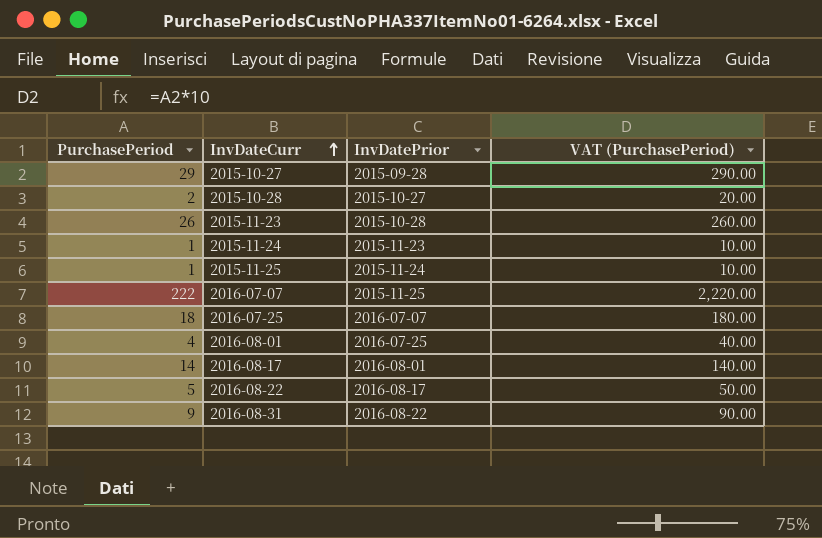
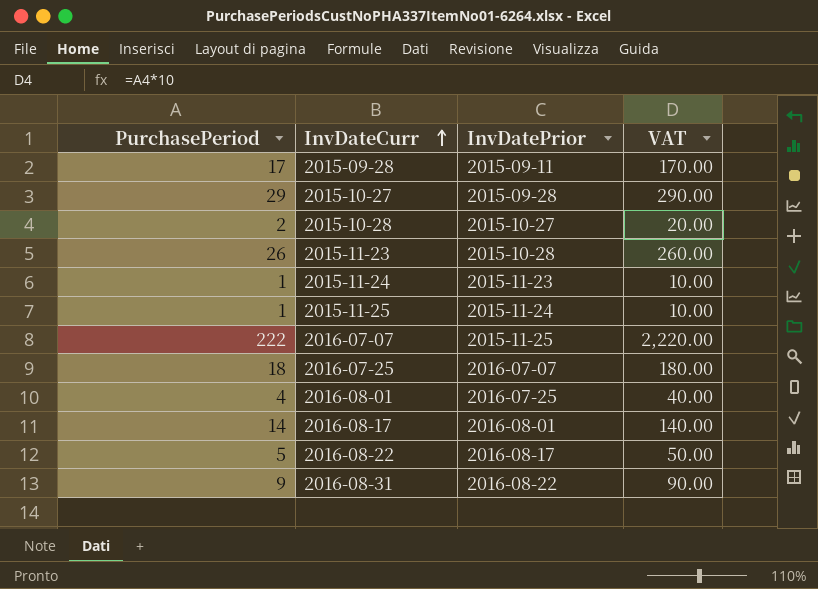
column name: VAT (PurchasePeriod) -> VAT
row 2015-09-28: none -> 17 | 2015-09-11 | 170.00

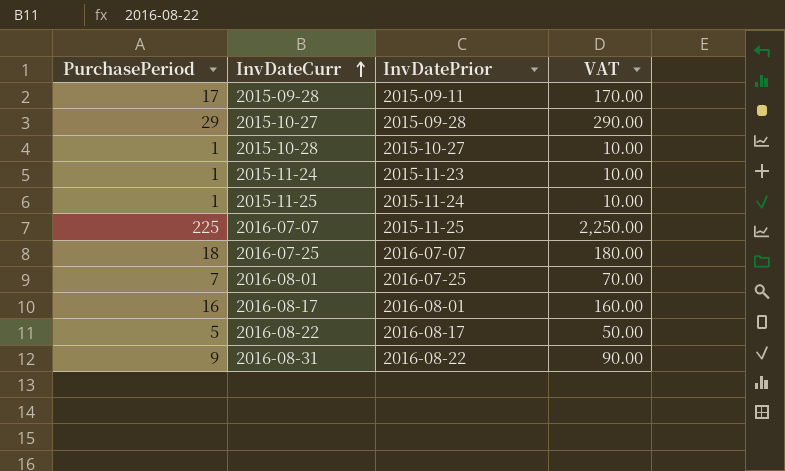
row 2015-11-23: 26 | 2015-10-28 | 260.00 -> none
2015-10-28 | PurchasePeriod: 2 -> 1
2015-10-28 | VAT: 20.00 -> 10.00
2016-07-07 | PurchasePeriod: 222 -> 225
2016-07-07 | VAT: 2,220.00 -> 2,250.00
2016-08-01 | PurchasePeriod: 4 -> 7
2016-08-01 | VAT: 40.00 -> 70.00
2016-08-17 | PurchasePeriod: 14 -> 16
2016-08-17 | VAT: 140.00 -> 160.00

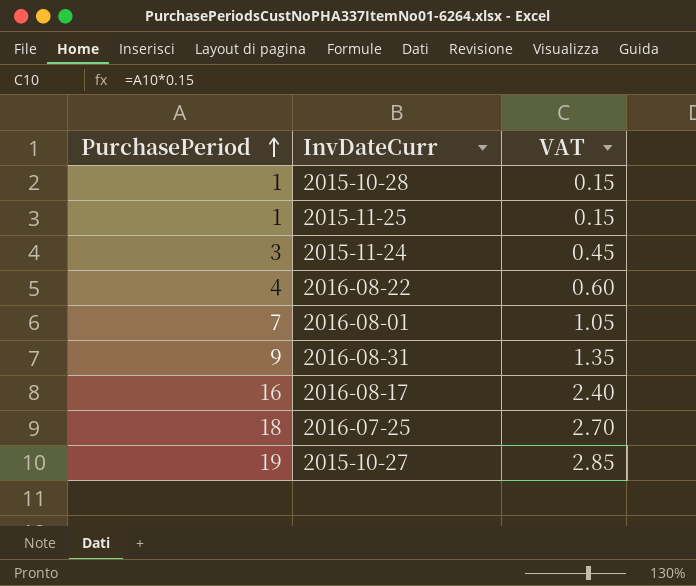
row order: InvDateCurr ascending -> PurchasePeriod ascending
column InvDatePrior | position: 3 -> none
column VAT | formula: [PurchasePeriod] * 10 -> [PurchasePeriod] * 0.15
row 2015-09-28: 17 | 2015-09-11 | 170.00 -> none
row 2016-07-07: 225 | 2015-11-25 | 2,250.00 -> none
2015-11-24 | PurchasePeriod: 1 -> 3
2016-08-22 | PurchasePeriod: 5 -> 4
2015-10-27 | PurchasePeriod: 29 -> 19

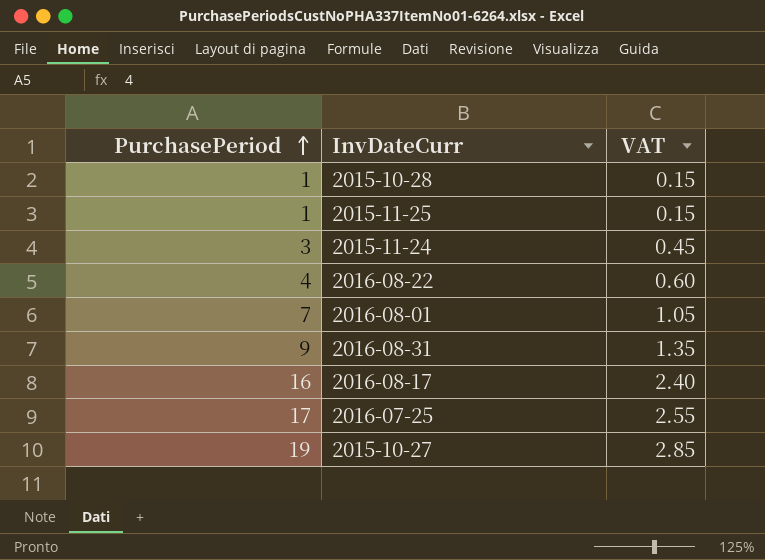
2016-07-25 | PurchasePeriod: 18 -> 17
2016-07-25 | VAT: 2.70 -> 2.55

